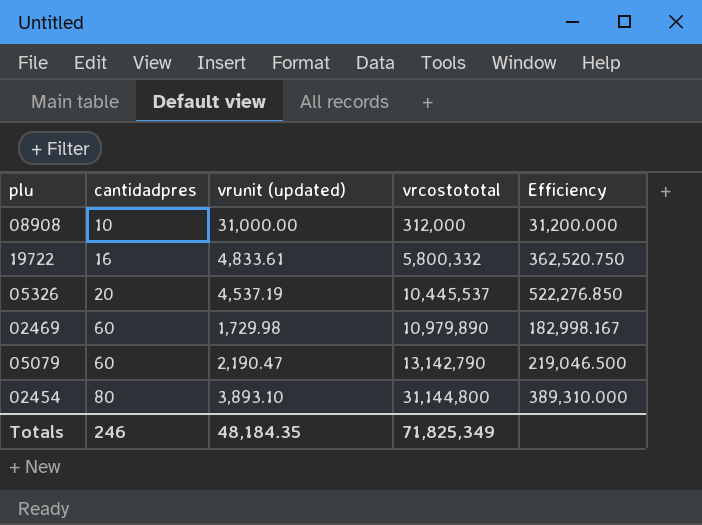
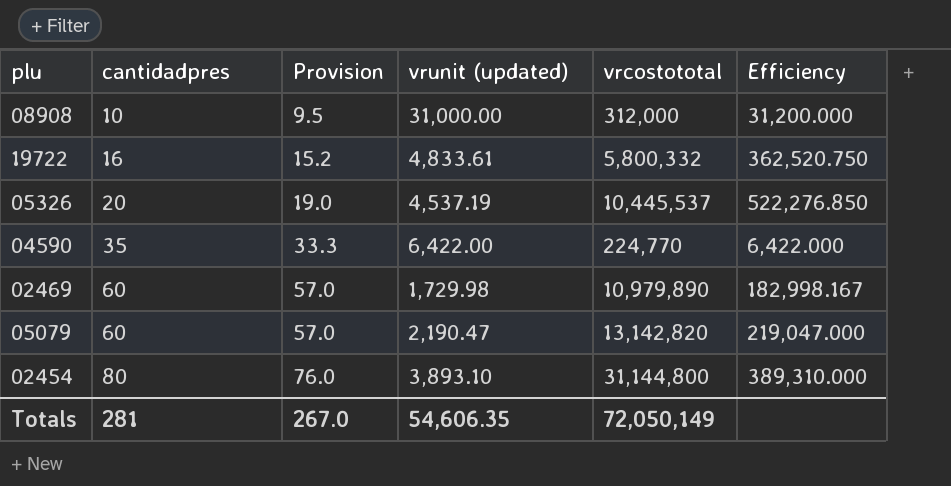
column Provision | formula: none -> [cantidadpres] * 0.95
row 04590: none -> 35 | 33.3 | 6,422.00 | 224,770 | 6,422.000
05079 | vrcostototal: 13,142,790 -> 13,142,820
05079 | Efficiency: 219,046.500 -> 219,047.000
Totals | cantidadpres: 246 -> 281
Totals | vrunit (updated): 48,184.35 -> 54,606.35
Totals | vrcostototal: 71,825,349 -> 72,050,149

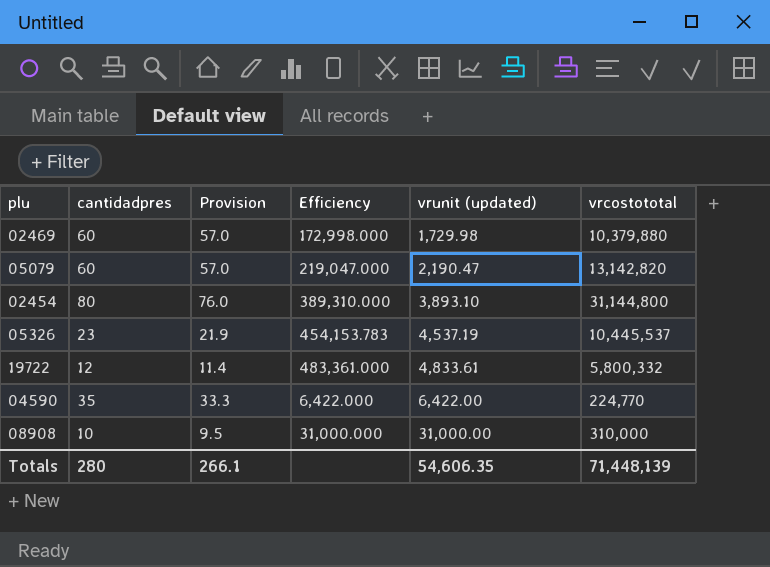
row order: cantidadpres ascending -> vrunit (updated) ascending
column Efficiency | position: 6 -> 4
02469 | Efficiency: 182,998.167 -> 172,998.000
02469 | vrcostototal: 10,979,890 -> 10,379,880
05326 | cantidadpres: 20 -> 23
05326 | Provision: 19.0 -> 21.9
05326 | Efficiency: 522,276.850 -> 454,153.783
19722 | cantidadpres: 16 -> 12
19722 | Provision: 15.2 -> 11.4
19722 | Efficiency: 362,520.750 -> 483,361.000
08908 | Efficiency: 31,200.000 -> 31,000.000
08908 | vrcostototal: 312,000 -> 310,000
Totals | cantidadpres: 281 -> 280
Totals | Provision: 267.0 -> 266.1
Totals | vrcostototal: 72,050,149 -> 71,448,139

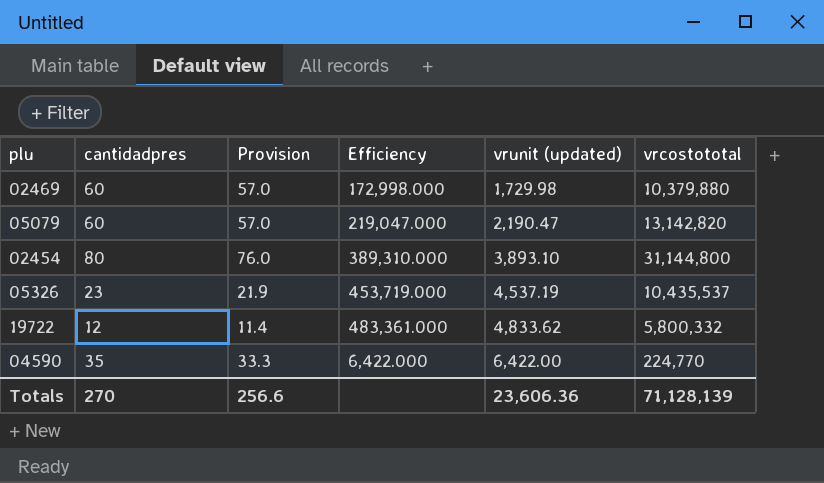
row 08908: 10 | 9.5 | 31,000.000 | 31,000.00 | 310,000 -> none
05326 | Efficiency: 454,153.783 -> 453,719.000
05326 | vrcostototal: 10,445,537 -> 10,435,537
19722 | vrunit (updated): 4,833.61 -> 4,833.62
Totals | cantidadpres: 280 -> 270
Totals | Provision: 266.1 -> 256.6
Totals | vrunit (updated): 54,606.35 -> 23,606.36
Totals | vrcostototal: 71,448,139 -> 71,128,139

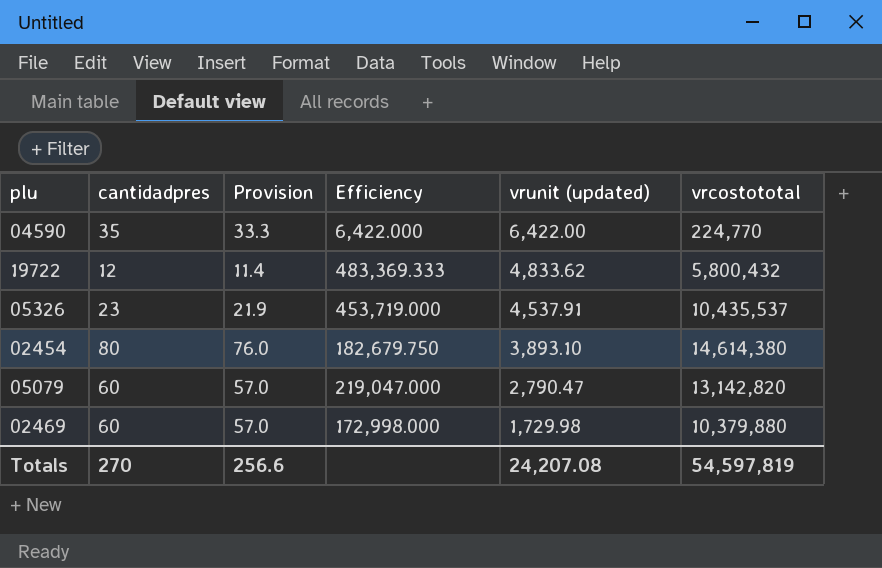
row order: vrunit (updated) ascending -> vrunit (updated) descending
19722 | Efficiency: 483,361.000 -> 483,369.333
19722 | vrcostototal: 5,800,332 -> 5,800,432
05326 | vrunit (updated): 4,537.19 -> 4,537.91
02454 | Efficiency: 389,310.000 -> 182,679.750
02454 | vrcostototal: 31,144,800 -> 14,614,380
05079 | vrunit (updated): 2,190.47 -> 2,790.47
Totals | vrunit (updated): 23,606.36 -> 24,207.08
Totals | vrcostototal: 71,128,139 -> 54,597,819

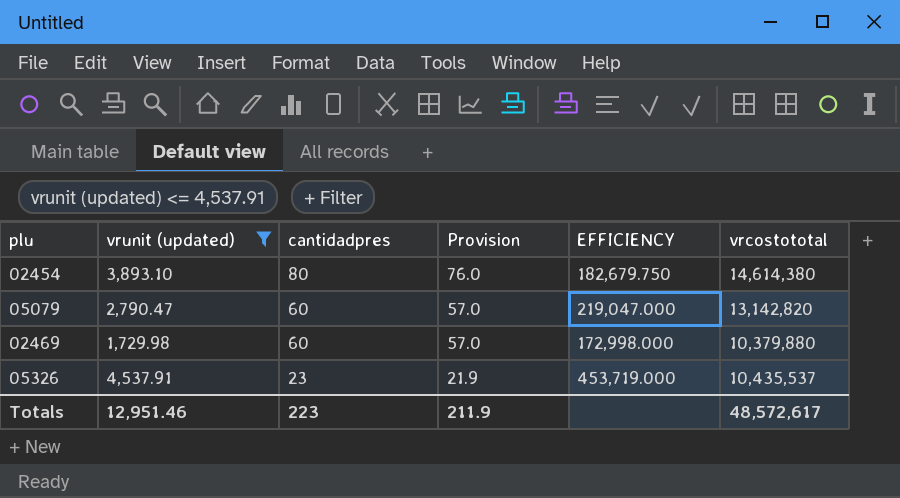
filter: none -> vrunit (updated) <= 4,537.91
row order: vrunit (updated) descending -> cantidadpres descending
column vrunit (updated) | position: 5 -> 2
column name: Efficiency -> EFFICIENCY
Totals | vrunit (updated): 24,207.08 -> 12,951.46
Totals | cantidadpres: 270 -> 223
Totals | Provision: 256.6 -> 211.9
Totals | vrcostototal: 54,597,819 -> 48,572,617

